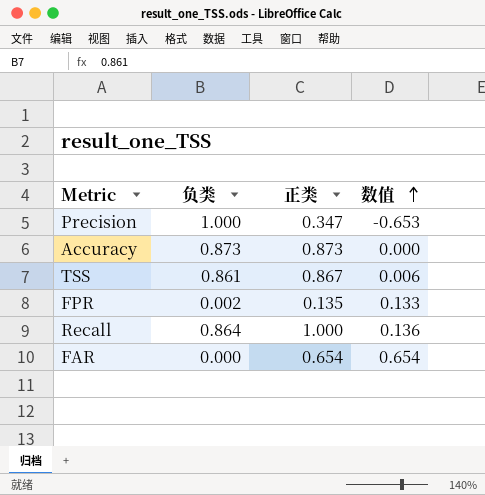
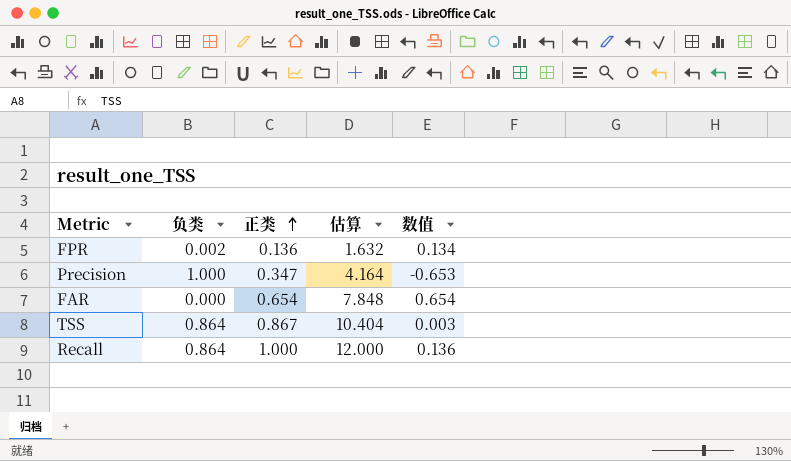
row order: 数值 ascending -> 正类 ascending
column 估算 | formula: none -> [正类] * 12
row Accuracy: 0.873 | 0.873 | 0.000 -> none
FPR | 正类: 0.135 -> 0.136
FPR | 数值: 0.133 -> 0.134
TSS | 负类: 0.861 -> 0.864
TSS | 数值: 0.006 -> 0.003

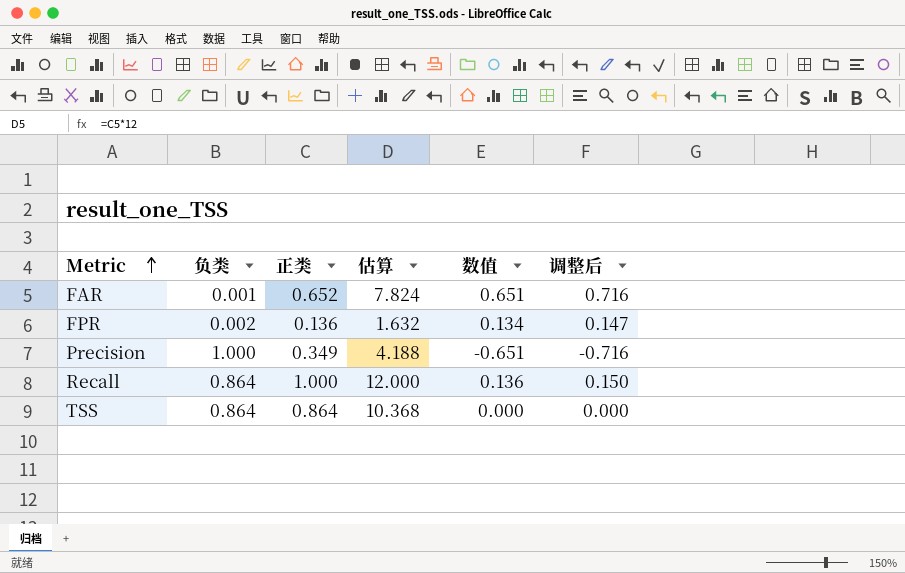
row order: 正类 ascending -> Metric ascending
column 调整后 | formula: none -> [数值] * 1.1
FAR | 负类: 0.000 -> 0.001
FAR | 正类: 0.654 -> 0.652
FAR | 估算: 7.848 -> 7.824
FAR | 数值: 0.654 -> 0.651
Precision | 正类: 0.347 -> 0.349
Precision | 估算: 4.164 -> 4.188
Precision | 数值: -0.653 -> -0.651
TSS | 正类: 0.867 -> 0.864
TSS | 估算: 10.404 -> 10.368
TSS | 数值: 0.003 -> 0.000

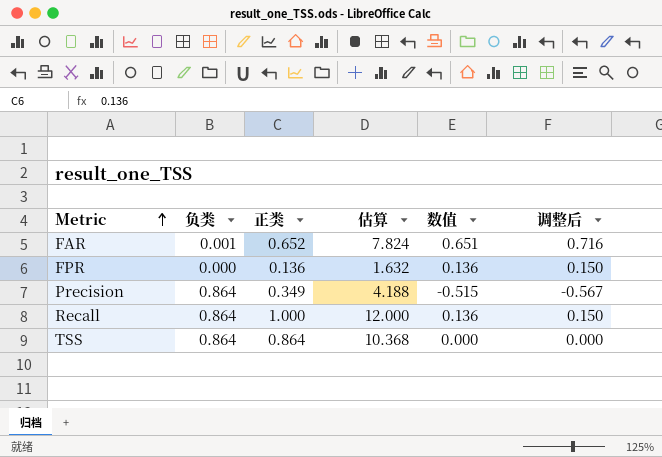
FPR | 负类: 0.002 -> 0.000
FPR | 数值: 0.134 -> 0.136
FPR | 调整后: 0.147 -> 0.150
Precision | 负类: 1.000 -> 0.864
Precision | 数值: -0.651 -> -0.515
Precision | 调整后: -0.716 -> -0.567

